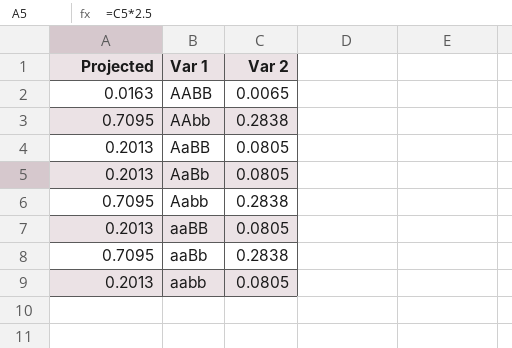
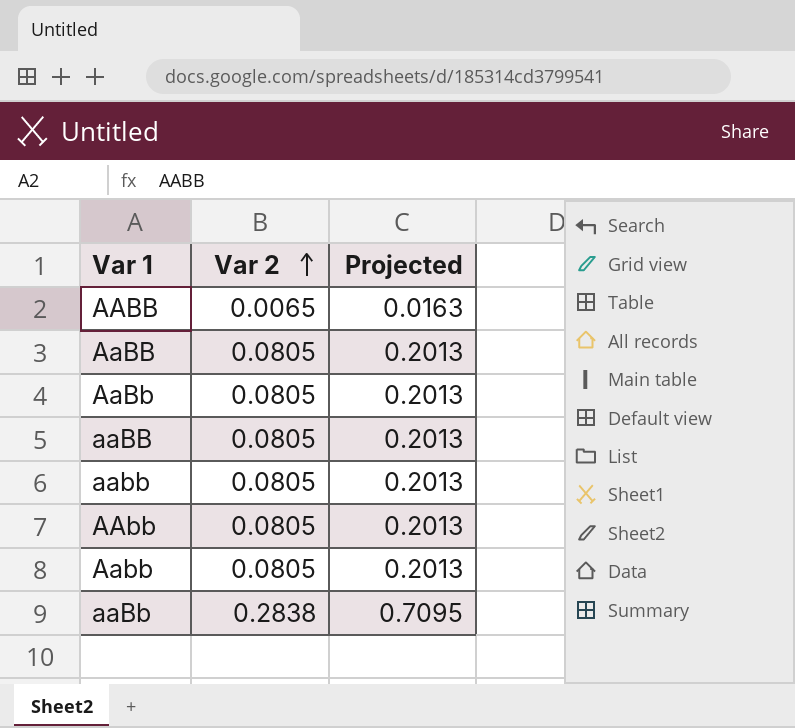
row order: none -> Var 2 ascending
column Projected | position: 1 -> 3
AAbb | Var 2: 0.2838 -> 0.0805
AAbb | Projected: 0.7095 -> 0.2013
Aabb | Var 2: 0.2838 -> 0.0805
Aabb | Projected: 0.7095 -> 0.2013

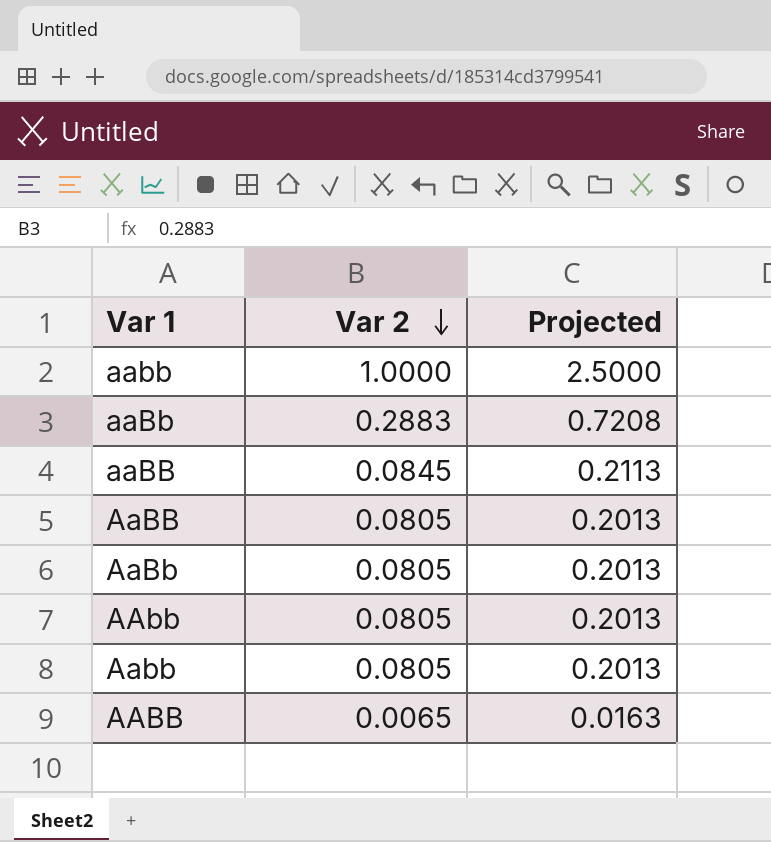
row order: Var 2 ascending -> Var 2 descending
aabb | Var 2: 0.0805 -> 1.0000
aabb | Projected: 0.2013 -> 2.5000
aaBb | Var 2: 0.2838 -> 0.2883
aaBb | Projected: 0.7095 -> 0.7208
aaBB | Var 2: 0.0805 -> 0.0845
aaBB | Projected: 0.2013 -> 0.2113

